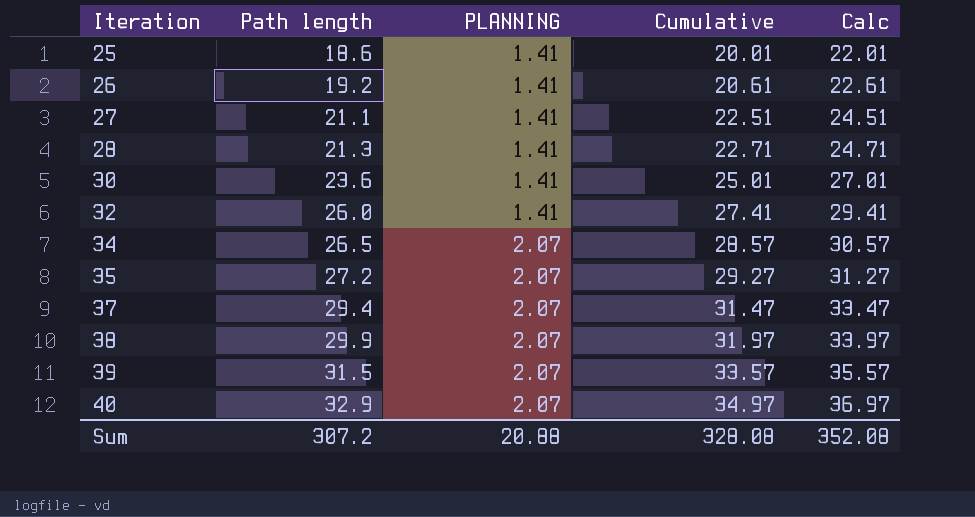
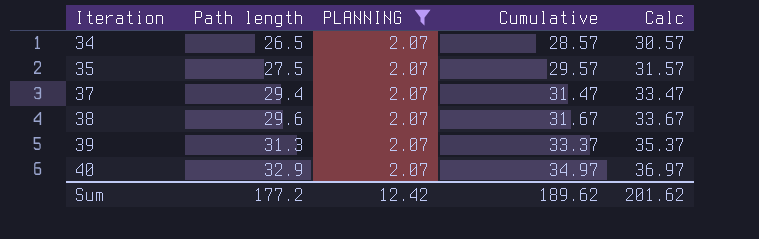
filter: none -> PLANNING = 2.07
35 | Path length: 27.2 -> 27.5
35 | Cumulative: 29.27 -> 29.57
35 | Calc: 31.27 -> 31.57
38 | Path length: 29.9 -> 29.6
38 | Cumulative: 31.97 -> 31.67
38 | Calc: 33.97 -> 33.67
39 | Path length: 31.5 -> 31.3
39 | Cumulative: 33.57 -> 33.37
39 | Calc: 35.57 -> 35.37
Sum | Path length: 307.2 -> 177.2
Sum | PLANNING: 20.88 -> 12.42
Sum | Cumulative: 328.08 -> 189.62
Sum | Calc: 352.08 -> 201.62

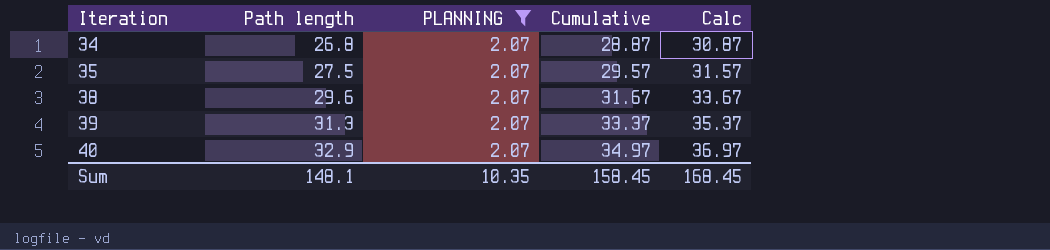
row 37: 29.4 | 2.07 | 31.47 | 33.47 -> none
34 | Path length: 26.5 -> 26.8
34 | Cumulative: 28.57 -> 28.87
34 | Calc: 30.57 -> 30.87
Sum | Path length: 177.2 -> 148.1
Sum | PLANNING: 12.42 -> 10.35
Sum | Cumulative: 189.62 -> 158.45
Sum | Calc: 201.62 -> 168.45

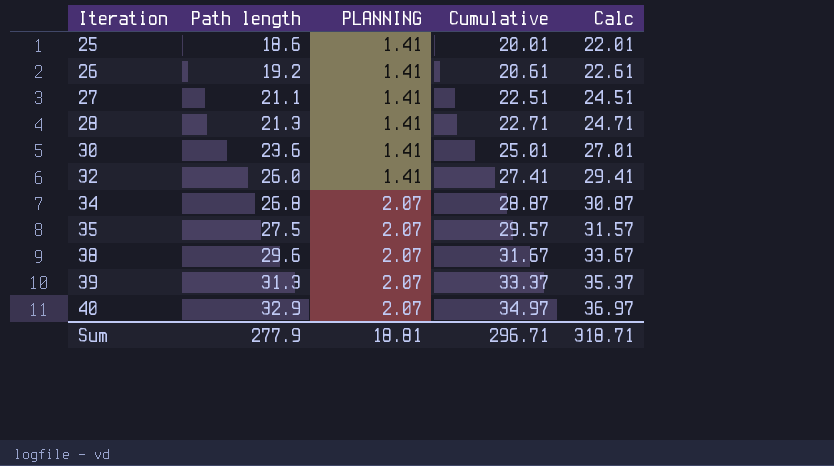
filter: PLANNING = 2.07 -> none
Sum | Path length: 148.1 -> 277.9
Sum | PLANNING: 10.35 -> 18.81
Sum | Cumulative: 158.45 -> 296.71
Sum | Calc: 168.45 -> 318.71

